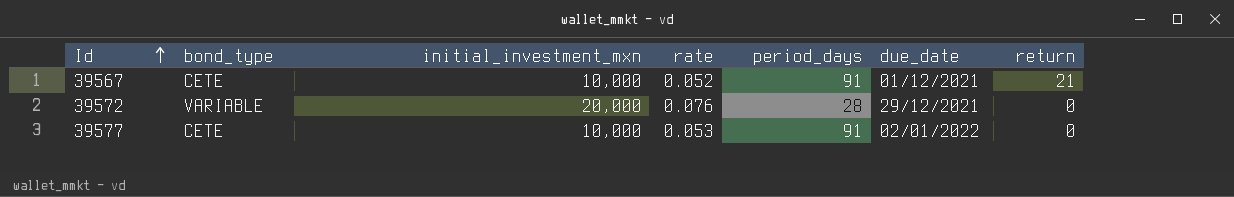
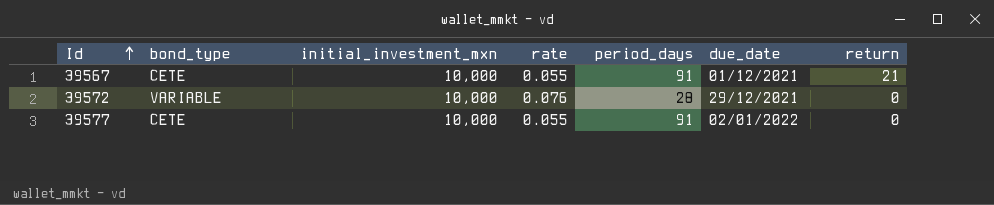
39567 | rate: 0.052 -> 0.055
39572 | initial_investment_mxn: 20,000 -> 10,000
39577 | rate: 0.053 -> 0.055

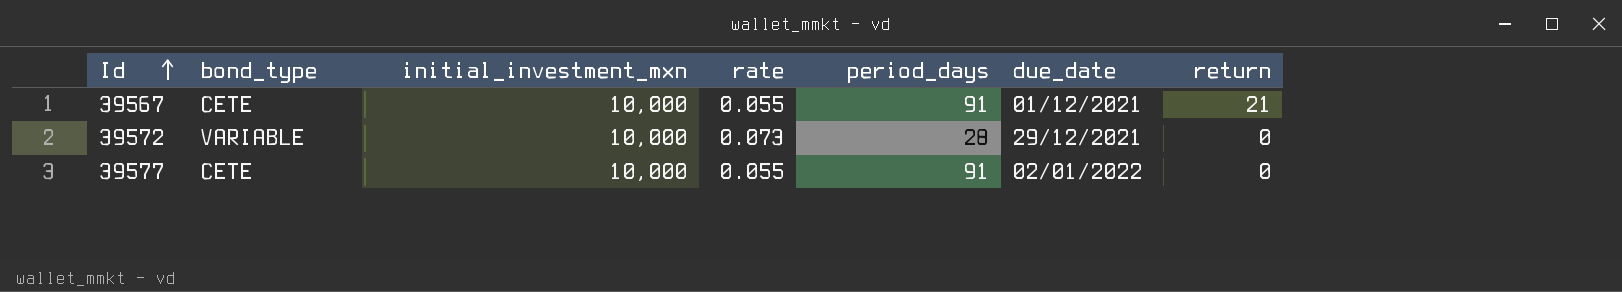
39572 | rate: 0.076 -> 0.073

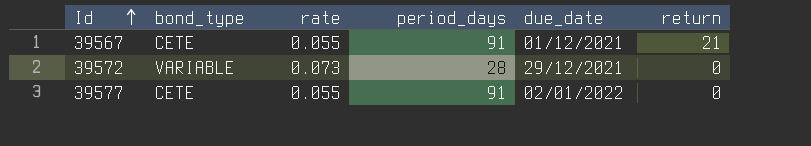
column initial_investment_mxn | position: 3 -> none

